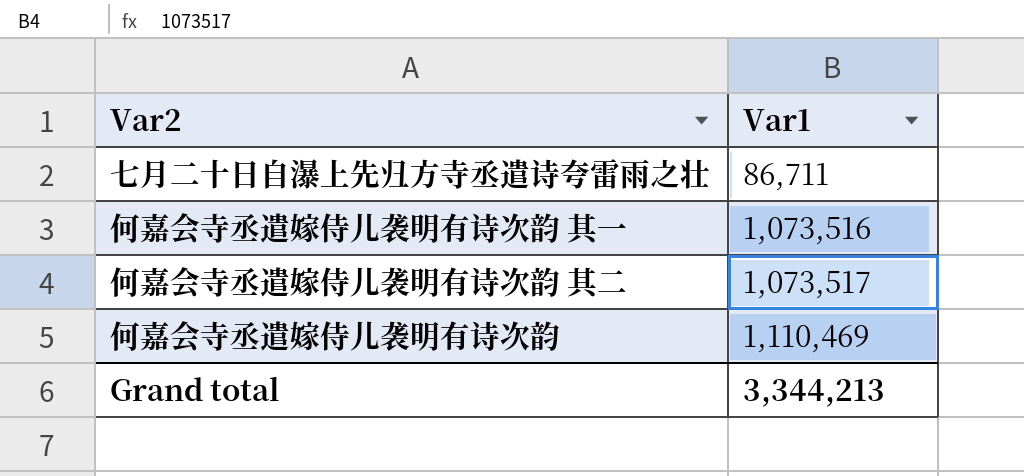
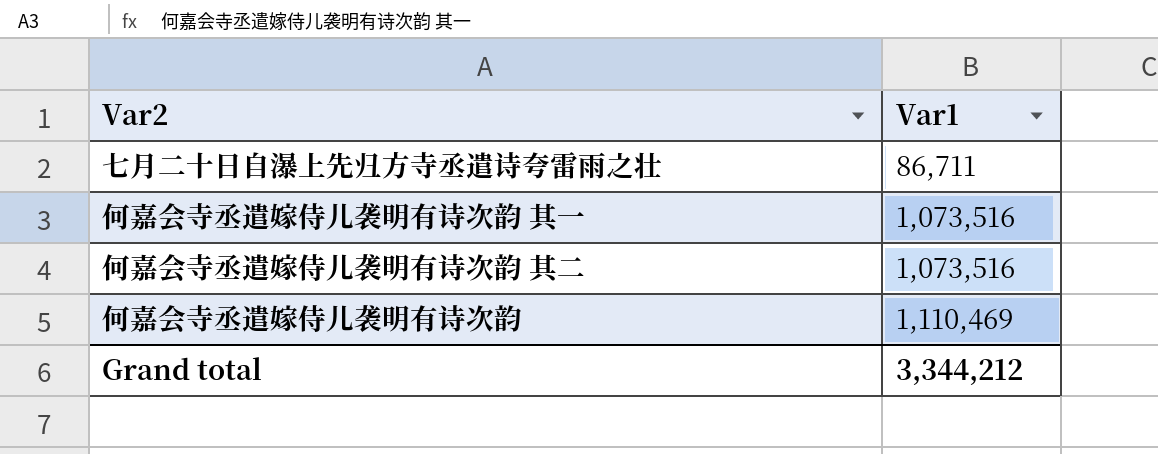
何嘉会寺丞遣嫁侍儿袭明有诗次韵 其二 | Var1: 1,073,517 -> 1,073,516
Grand total | Var1: 3,344,213 -> 3,344,212

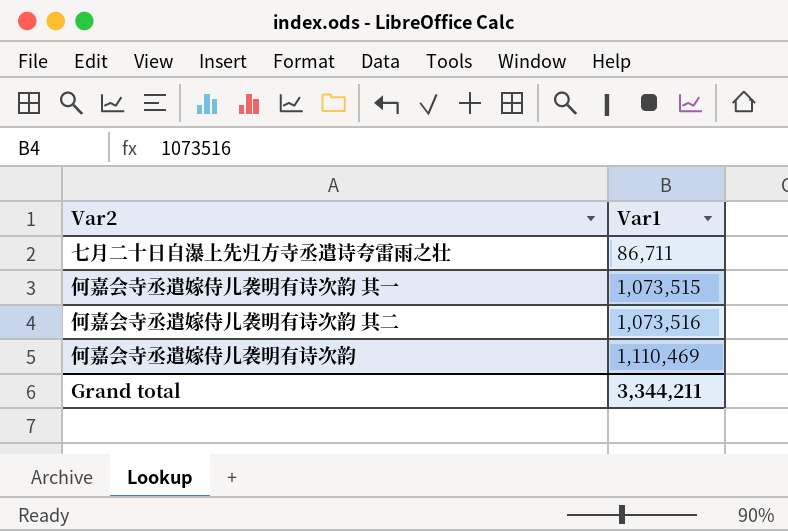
何嘉会寺丞遣嫁侍儿袭明有诗次韵 其一 | Var1: 1,073,516 -> 1,073,515
Grand total | Var1: 3,344,212 -> 3,344,211

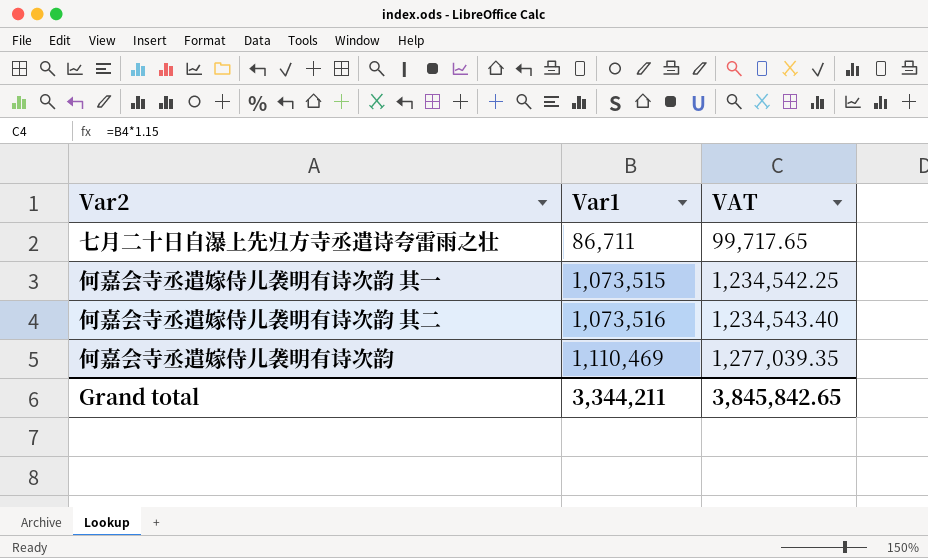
column VAT | formula: none -> [Var1] * 1.15

